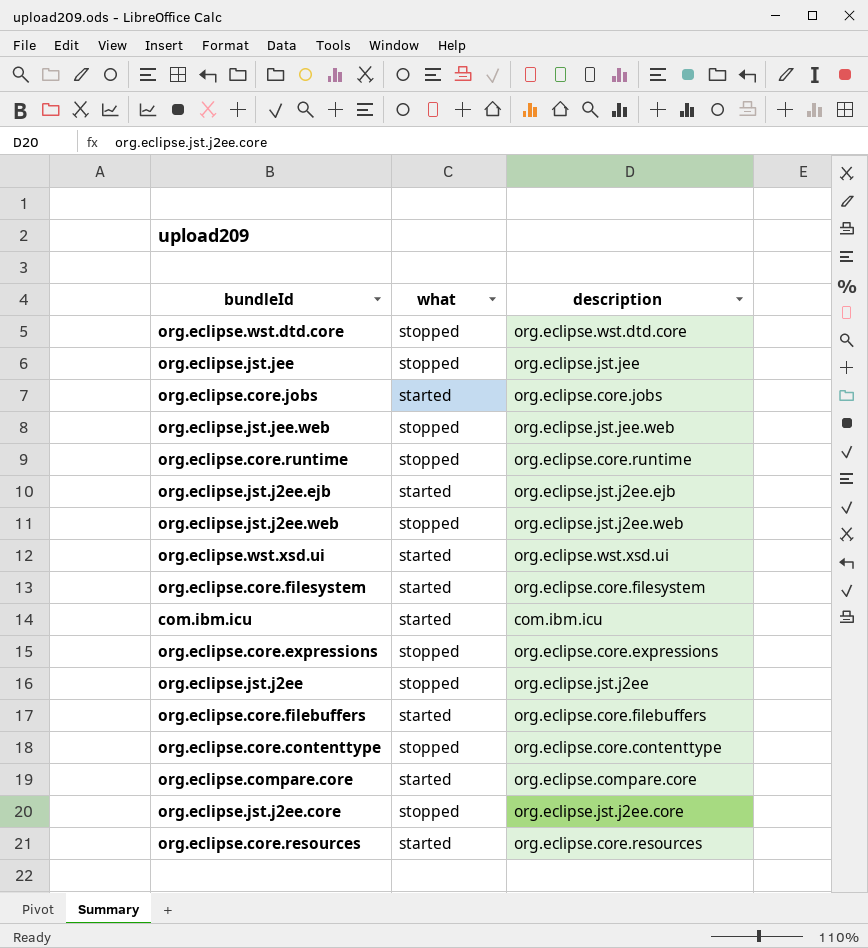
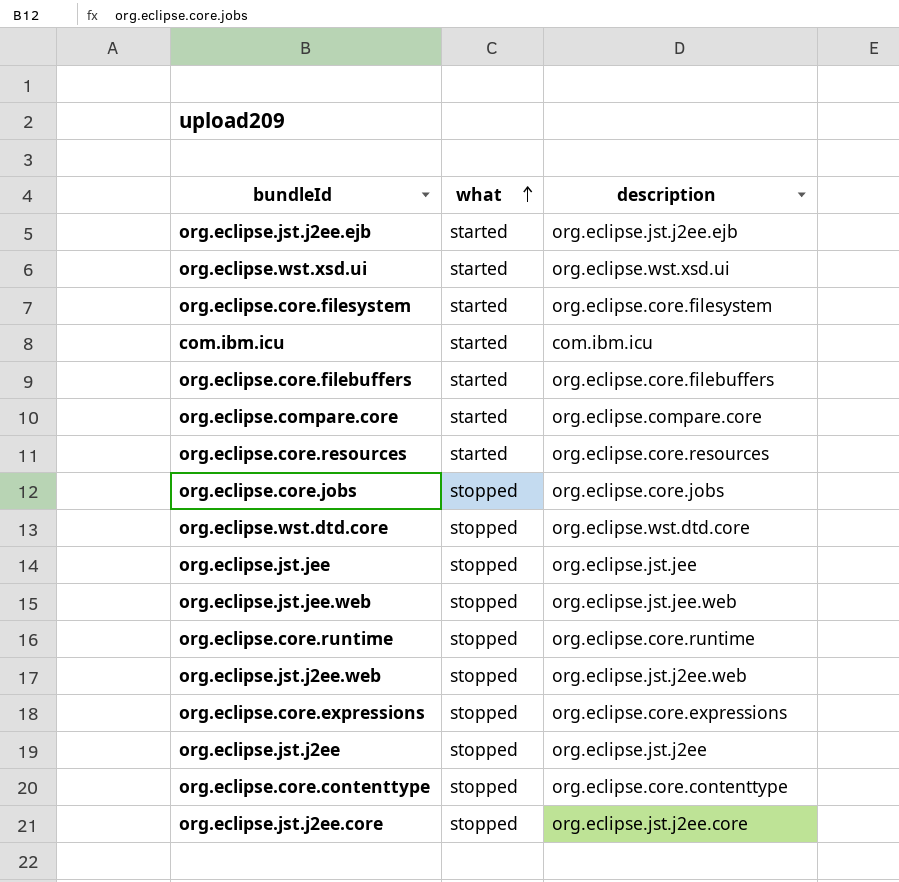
row order: none -> what ascending
org.eclipse.core.jobs | what: started -> stopped

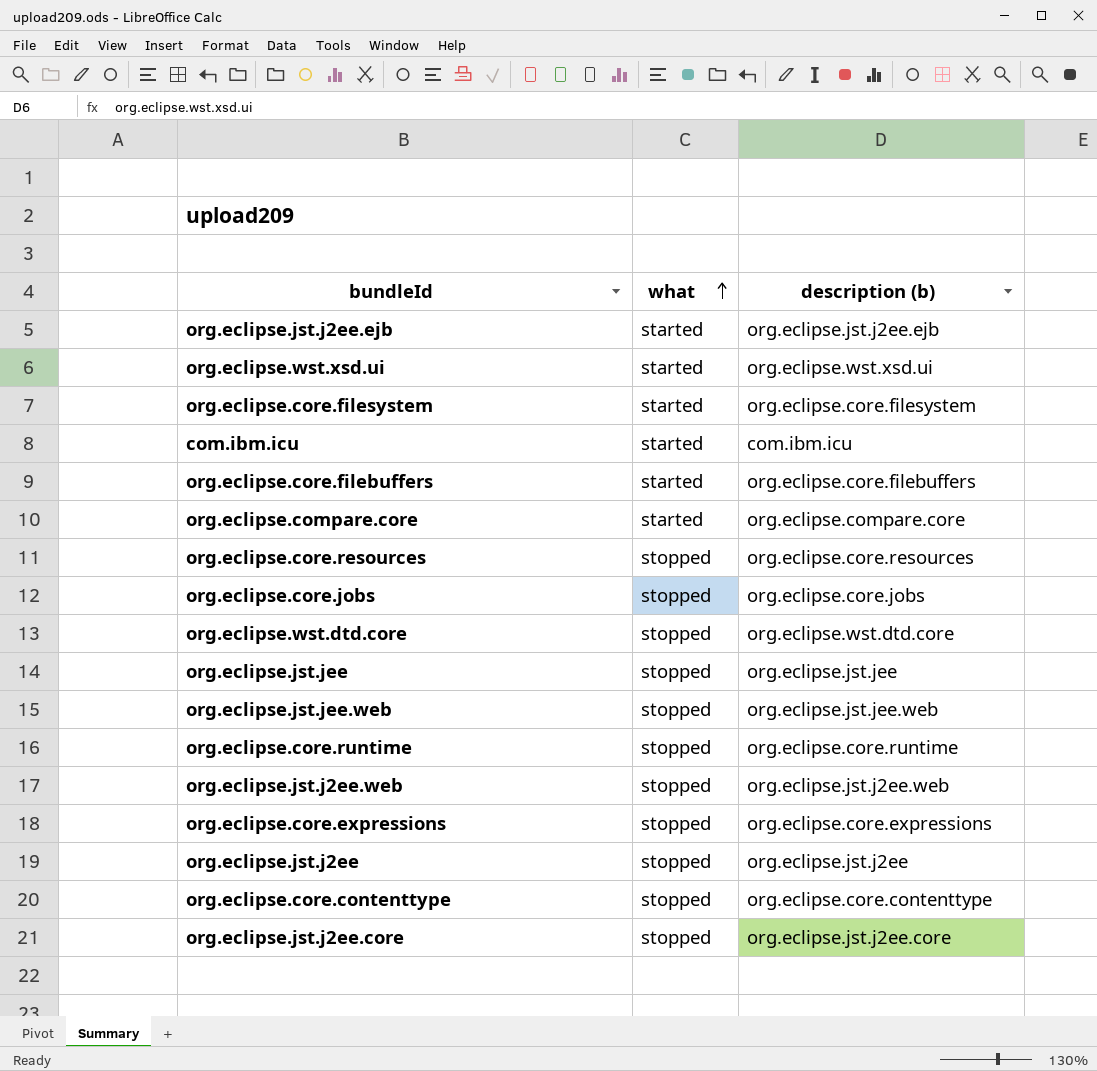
column name: description -> description (b)
org.eclipse.core.resources | what: started -> stopped

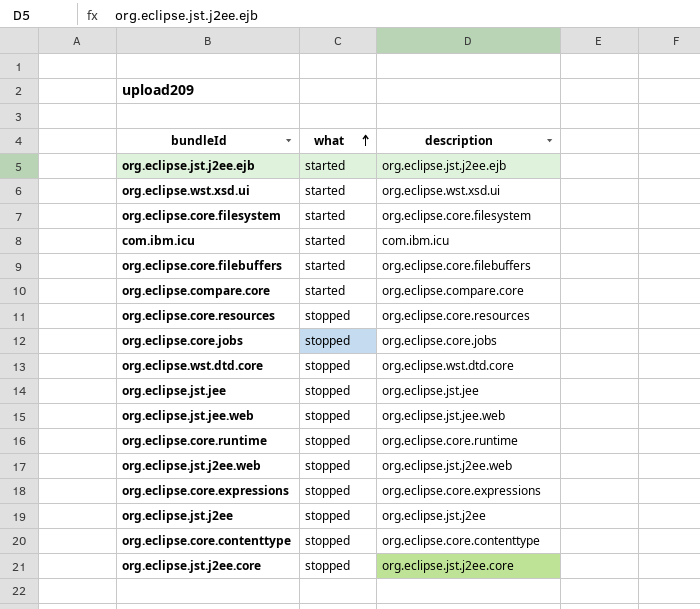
column name: description (b) -> description

